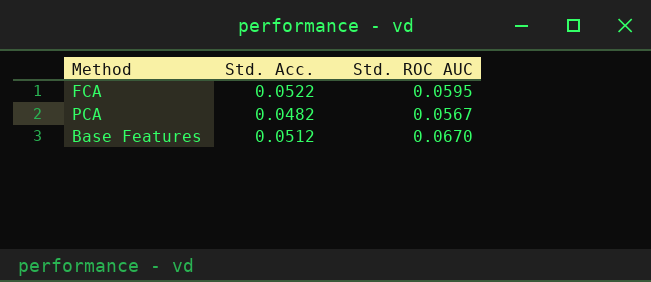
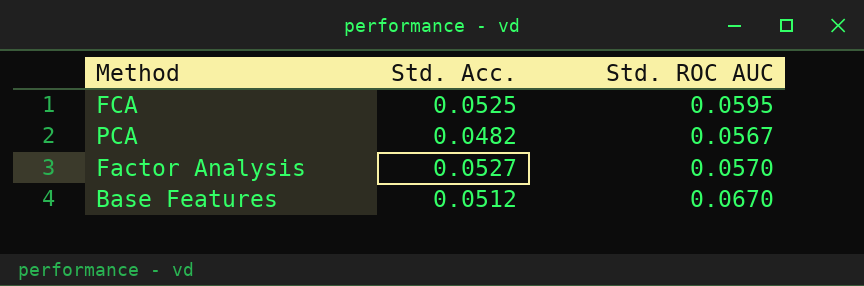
FCA | Std. Acc.: 0.0522 -> 0.0525
row Factor Analysis: none -> 0.0527 | 0.0570

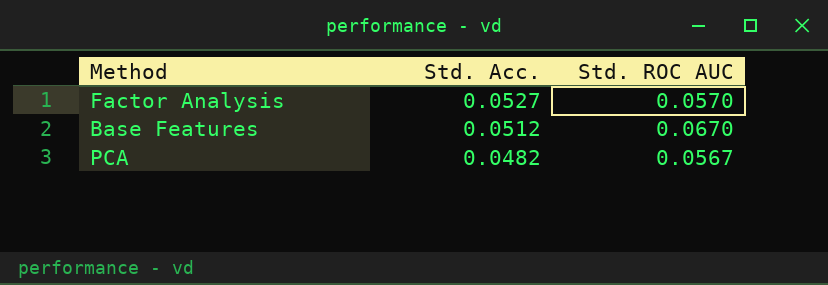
row order: none -> Std. Acc. descending
row FCA: 0.0525 | 0.0595 -> none

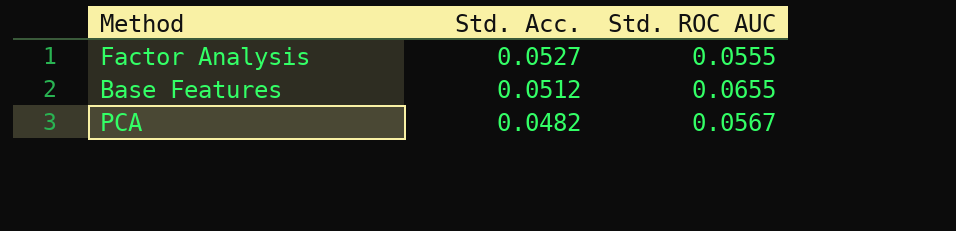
Factor Analysis | Std. ROC AUC: 0.0570 -> 0.0555
Base Features | Std. ROC AUC: 0.0670 -> 0.0655

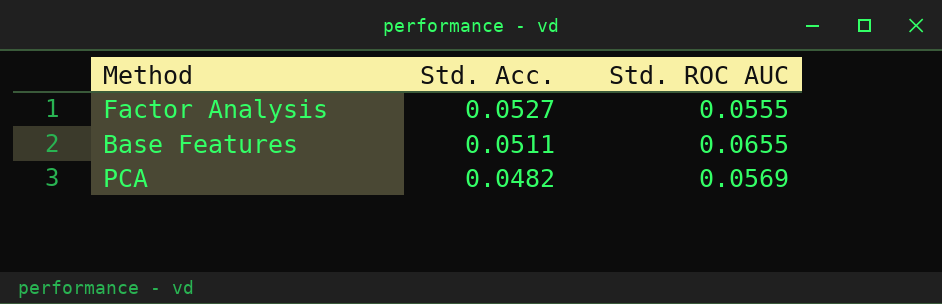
Base Features | Std. Acc.: 0.0512 -> 0.0511
PCA | Std. ROC AUC: 0.0567 -> 0.0569

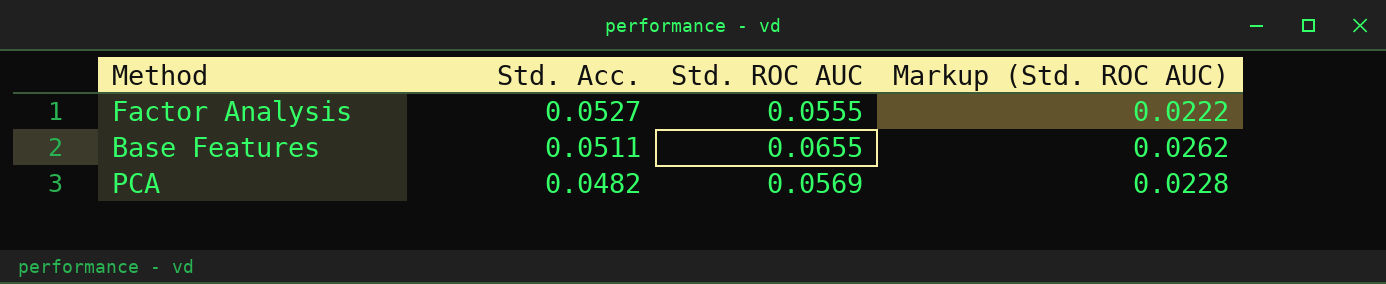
column Markup (Std. ROC AUC) | formula: none -> [Std. ROC AUC] * 0.4

